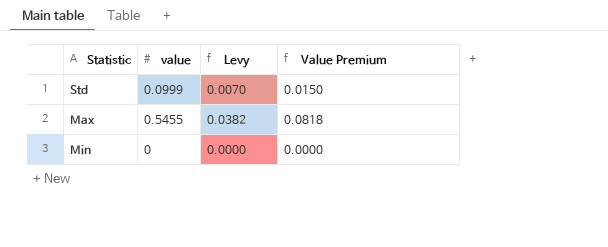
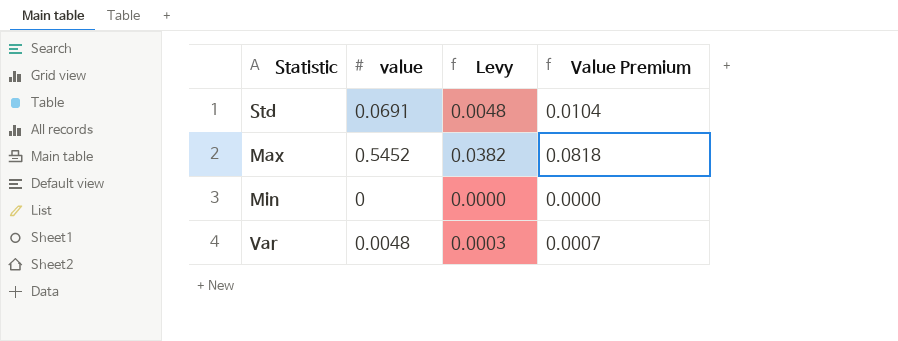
Std | value: 0.0999 -> 0.0691
Std | Levy: 0.0070 -> 0.0048
Std | Value Premium: 0.0150 -> 0.0104
Max | value: 0.5455 -> 0.5452
row Var: none -> 0.0048 | 0.0003 | 0.0007

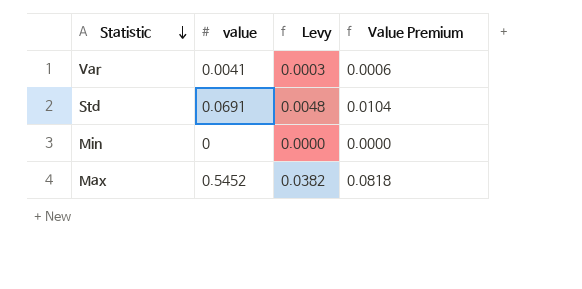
row order: none -> Statistic descending
Var | value: 0.0048 -> 0.0041
Var | Value Premium: 0.0007 -> 0.0006

